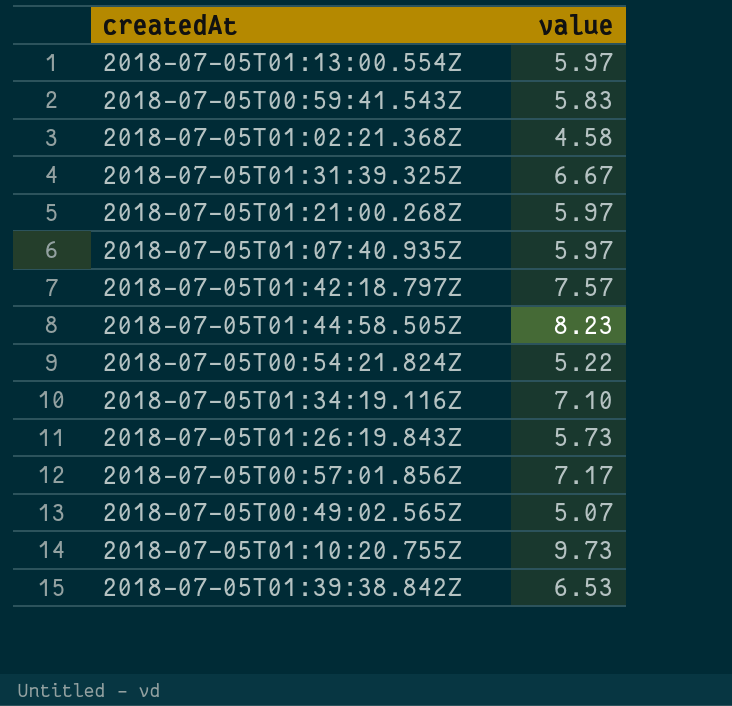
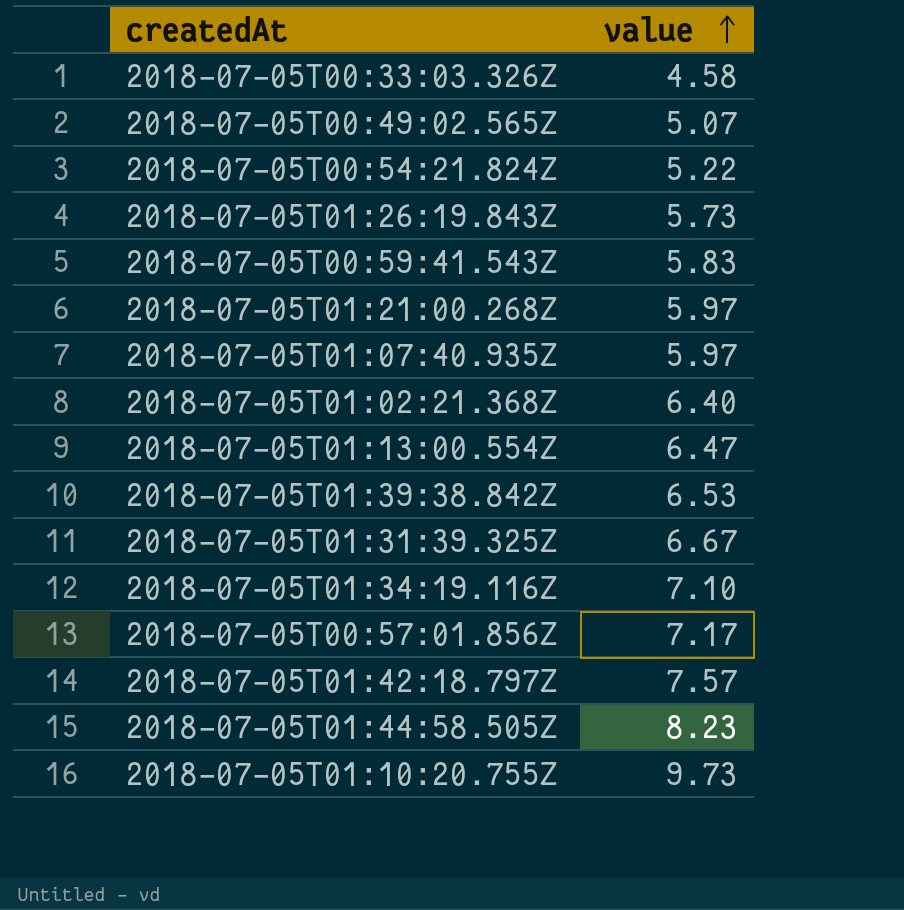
row order: none -> value ascending
row 2018-07-05T00:33:03.326Z: none -> 4.58
2018-07-05T01:02:21.368Z | value: 4.58 -> 6.40
2018-07-05T01:13:00.554Z | value: 5.97 -> 6.47

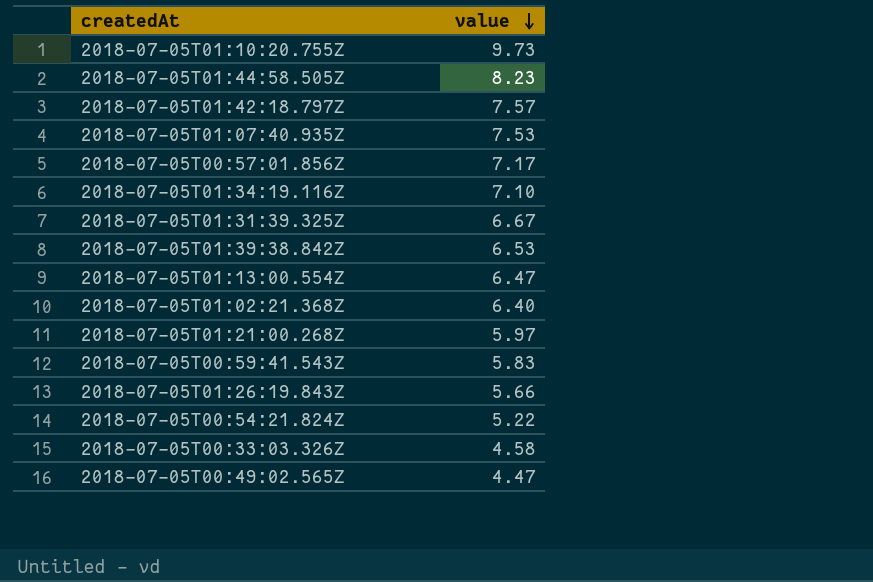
row order: value ascending -> value descending
2018-07-05T01:07:40.935Z | value: 5.97 -> 7.53
2018-07-05T01:26:19.843Z | value: 5.73 -> 5.66
2018-07-05T00:49:02.565Z | value: 5.07 -> 4.47

